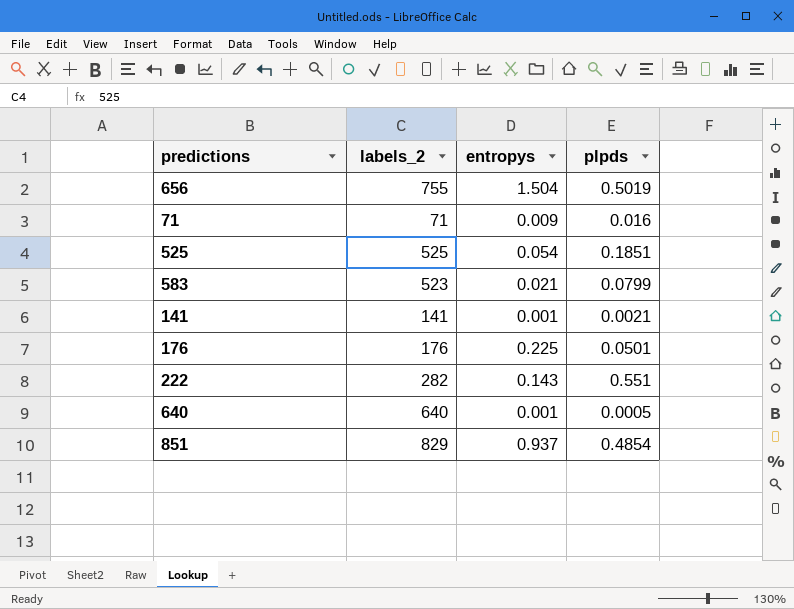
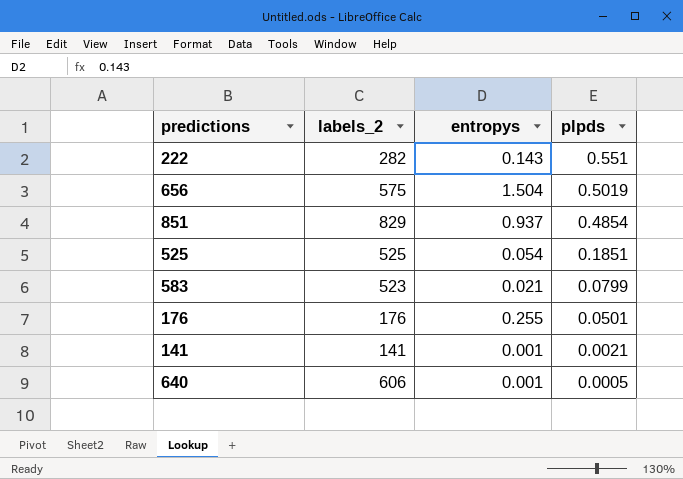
row order: none -> plpds descending
row 71: 71 | 0.009 | 0.016 -> none
656 | labels_2: 755 -> 575
176 | entropys: 0.225 -> 0.255
640 | labels_2: 640 -> 606

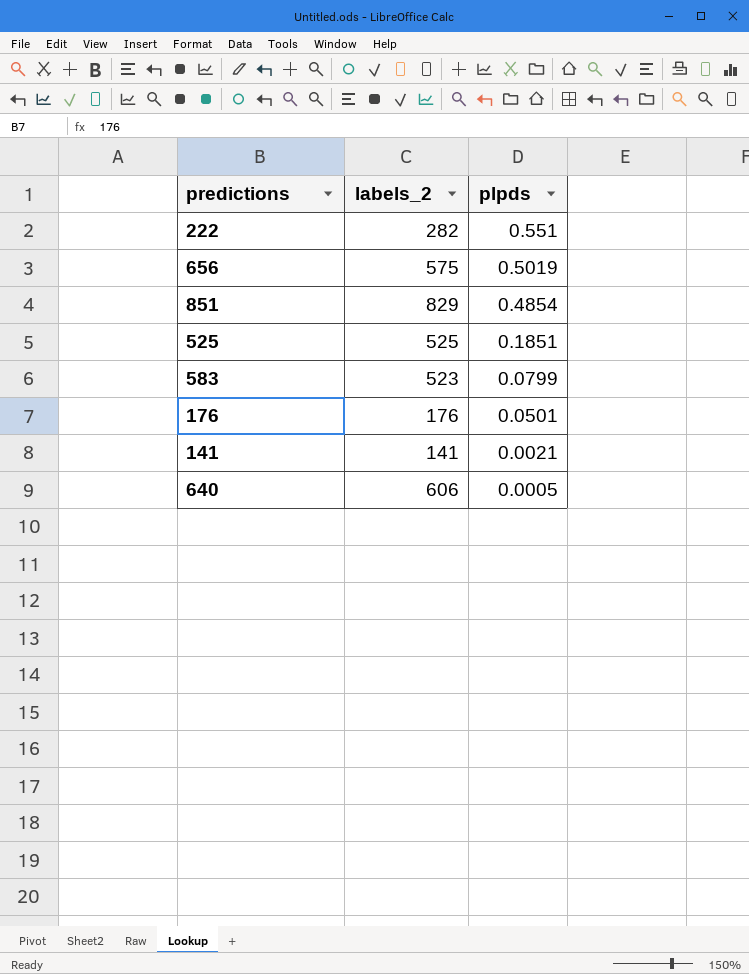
column entropys | position: 3 -> none

